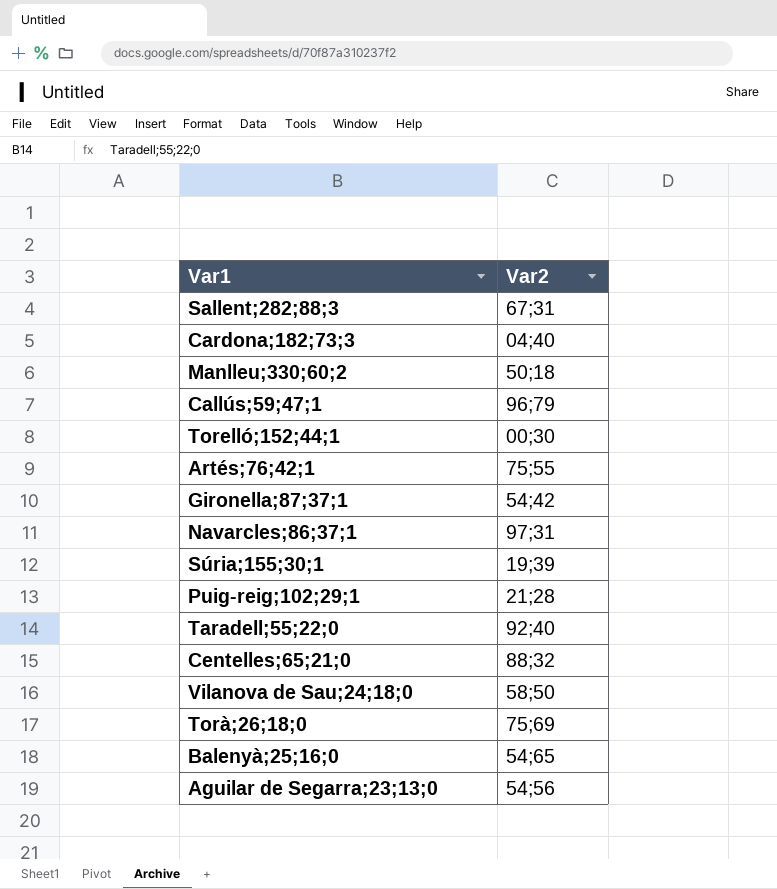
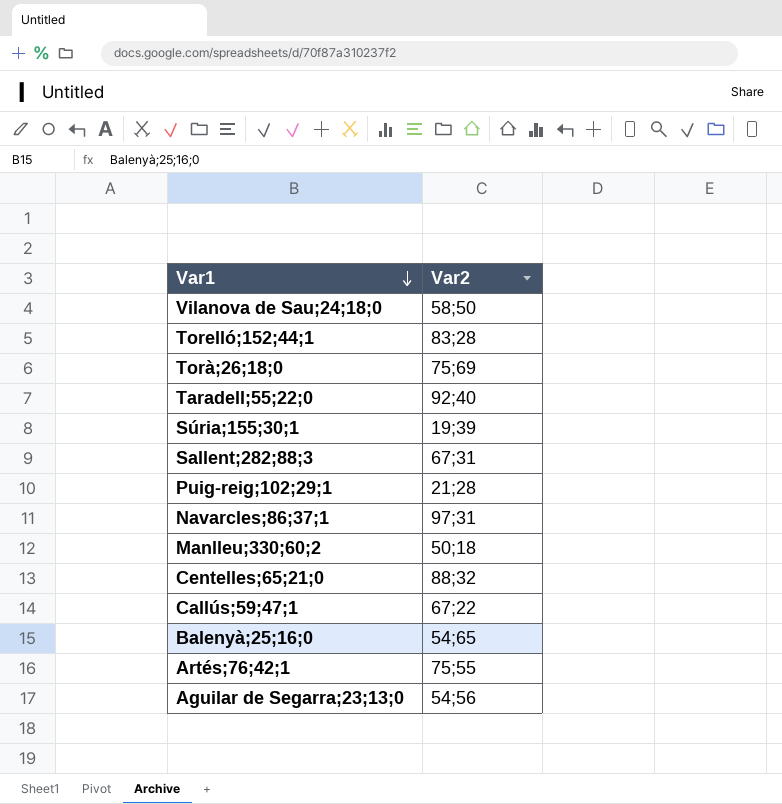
row order: none -> Var1 descending
row Cardona;182;73;3: 04;40 -> none
row Gironella;87;37;1: 54;42 -> none
Torelló;152;44;1 | Var2: 00;30 -> 83;28
Callús;59;47;1 | Var2: 96;79 -> 67;22

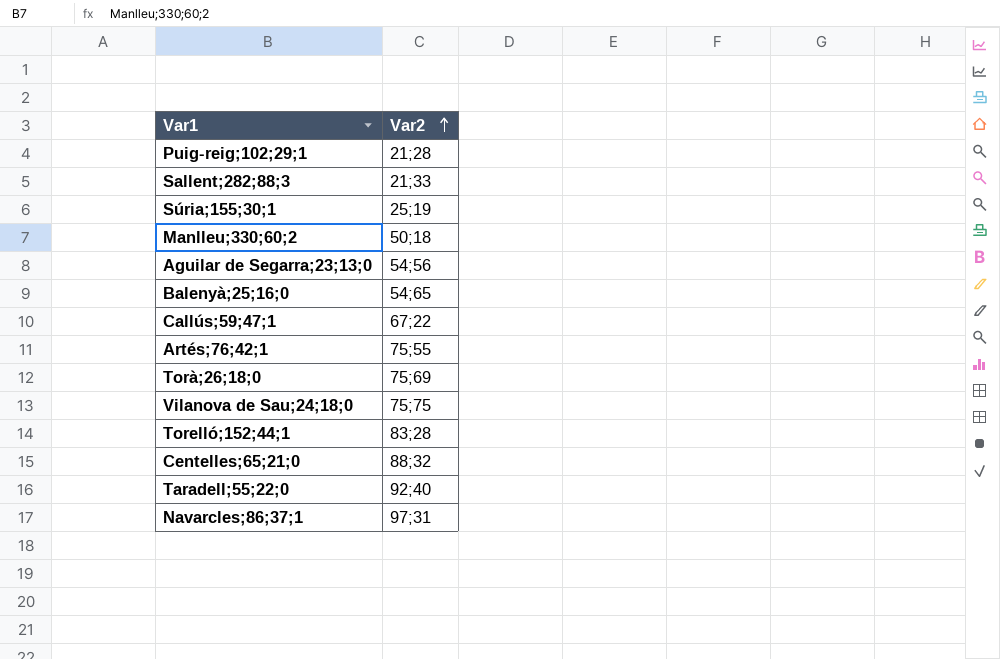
row order: Var1 descending -> Var2 ascending
Sallent;282;88;3 | Var2: 67;31 -> 21;33
Súria;155;30;1 | Var2: 19;39 -> 25;19
Vilanova de Sau;24;18;0 | Var2: 58;50 -> 75;75

